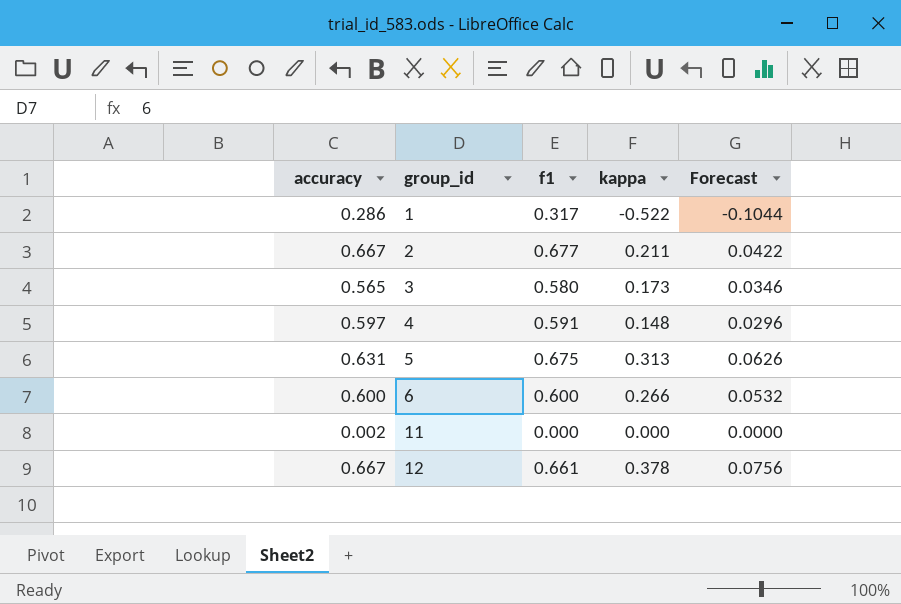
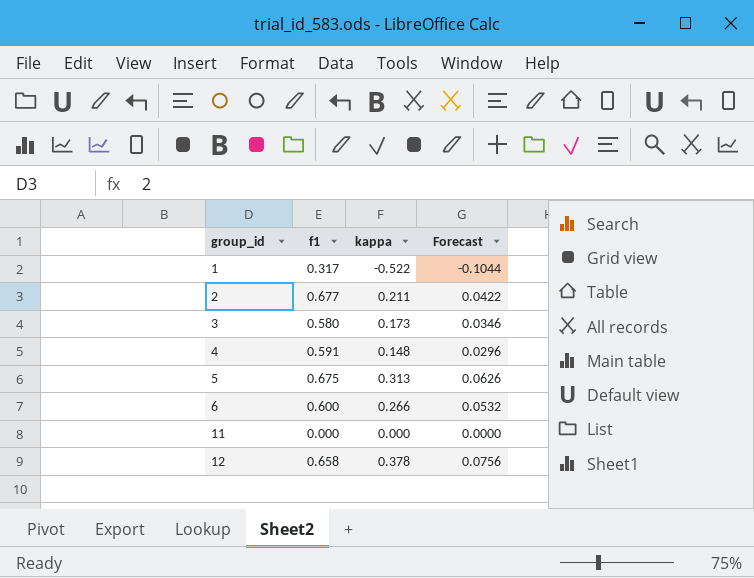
column accuracy | position: 1 -> none
12 | f1: 0.661 -> 0.658

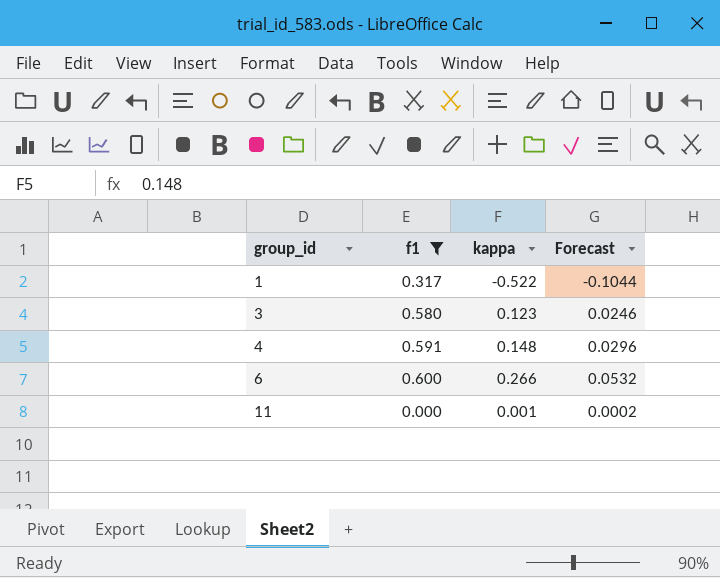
filter: none -> f1 <= 0.600
3 | kappa: 0.173 -> 0.123
3 | Forecast: 0.0346 -> 0.0246
11 | kappa: 0.000 -> 0.001
11 | Forecast: 0.0000 -> 0.0002

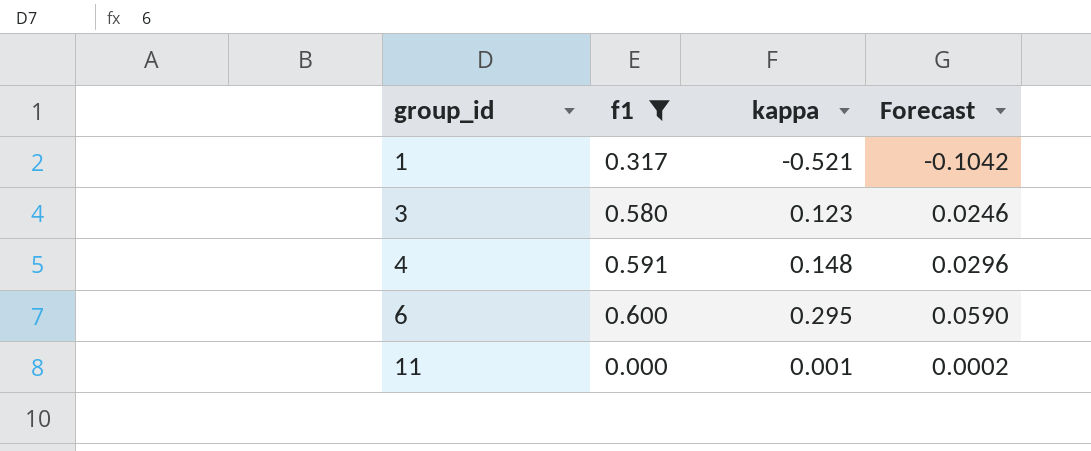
1 | kappa: -0.522 -> -0.521
1 | Forecast: -0.1044 -> -0.1042
6 | kappa: 0.266 -> 0.295
6 | Forecast: 0.0532 -> 0.0590

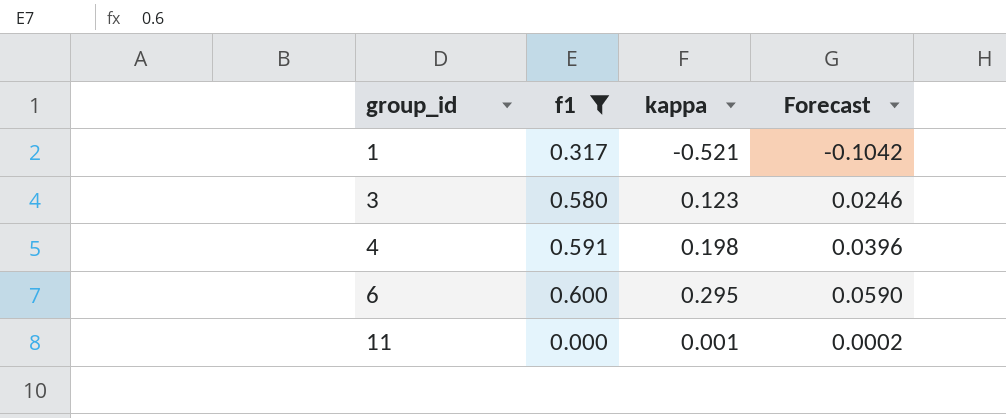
4 | kappa: 0.148 -> 0.198
4 | Forecast: 0.0296 -> 0.0396

